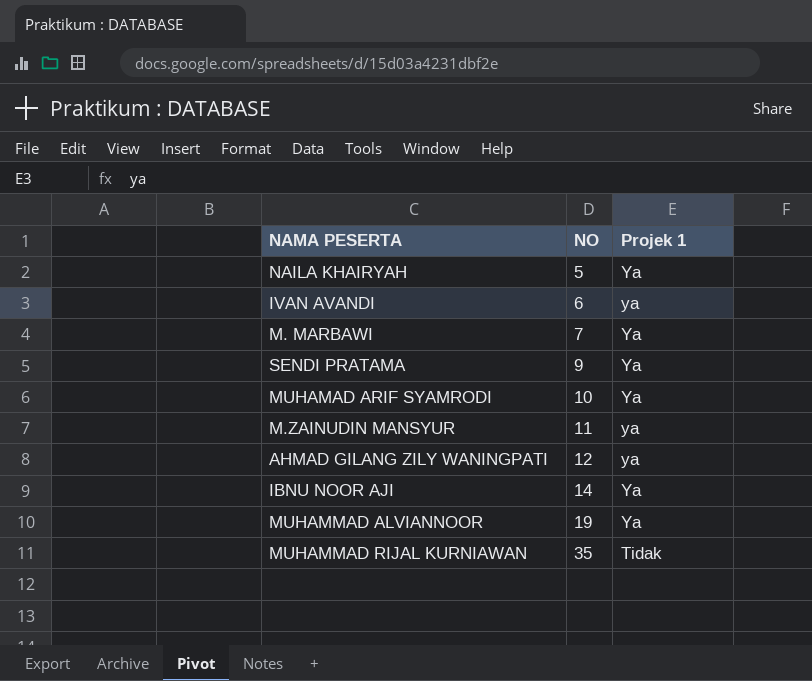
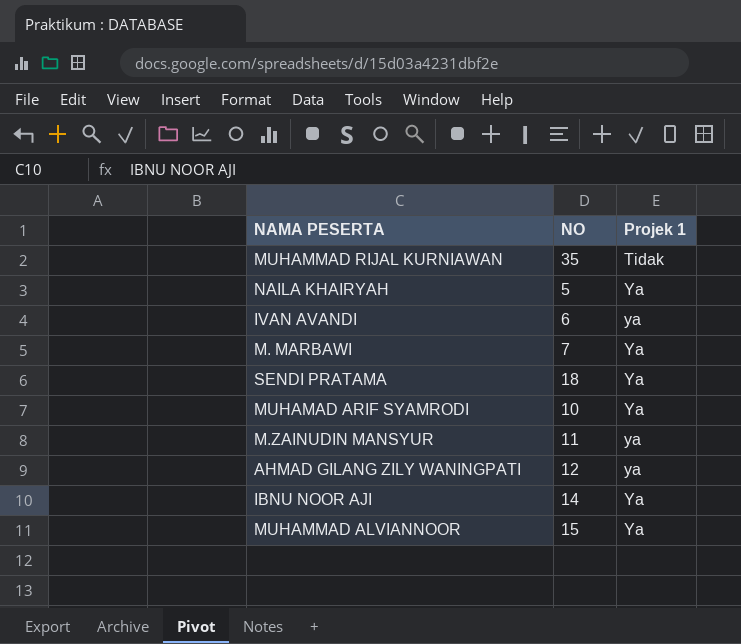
row order: NO ascending -> Projek 1 ascending
SENDI PRATAMA | NO: 9 -> 18
MUHAMMAD ALVIANNOOR | NO: 19 -> 15

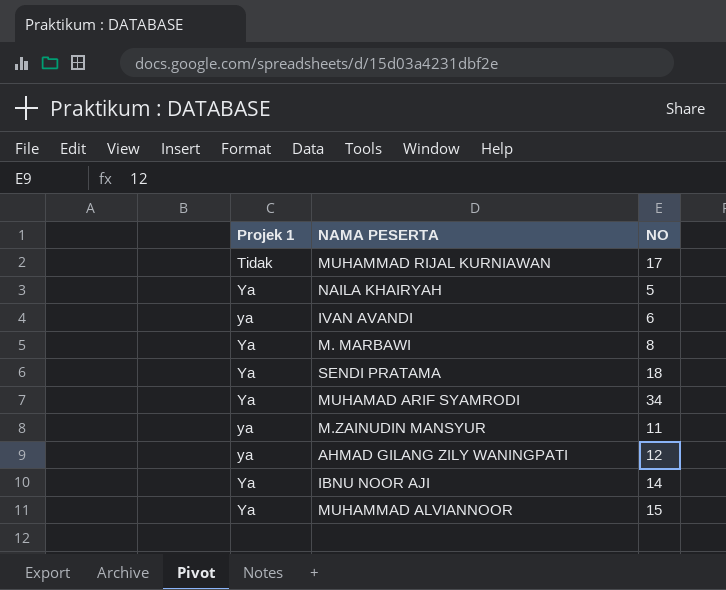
column Projek 1 | position: 3 -> 1
MUHAMMAD RIJAL KURNIAWAN | NO: 35 -> 17
M. MARBAWI | NO: 7 -> 8
MUHAMAD ARIF SYAMRODI | NO: 10 -> 34

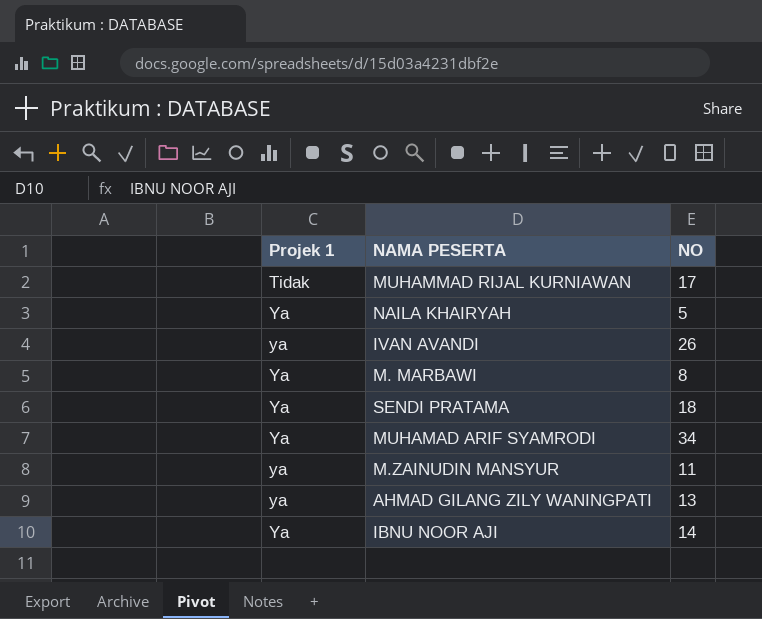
row MUHAMMAD ALVIANNOOR: Ya | 15 -> none
IVAN AVANDI | NO: 6 -> 26
AHMAD GILANG ZILY WANINGPATI | NO: 12 -> 13

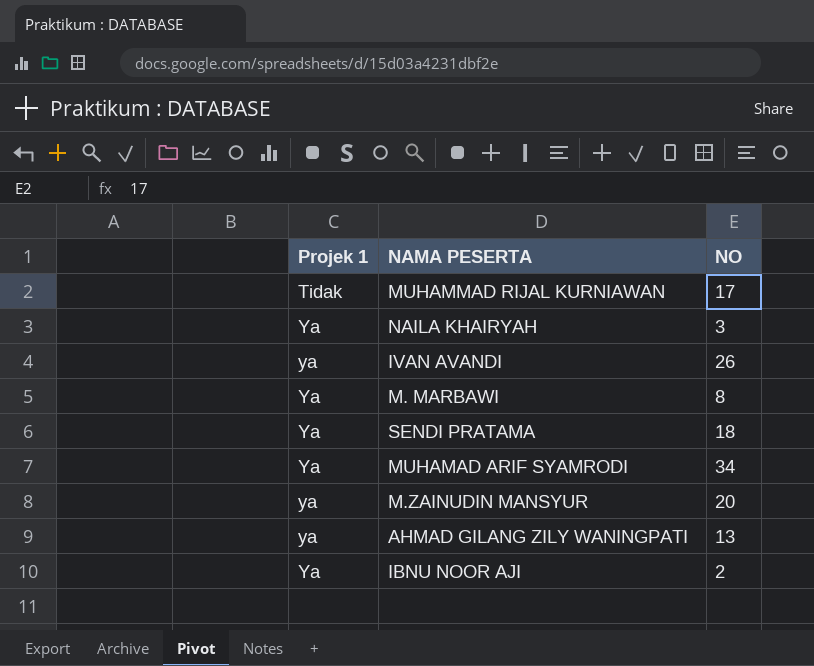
NAILA KHAIRYAH | NO: 5 -> 3
M.ZAINUDIN MANSYUR | NO: 11 -> 20
IBNU NOOR AJI | NO: 14 -> 2

